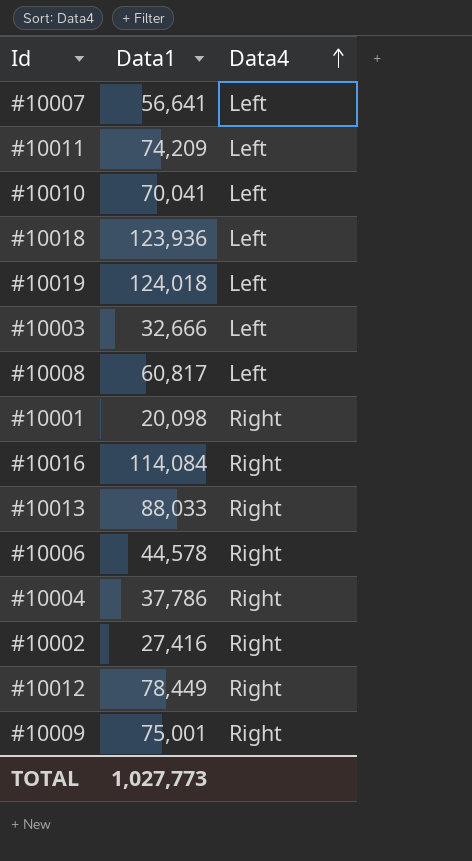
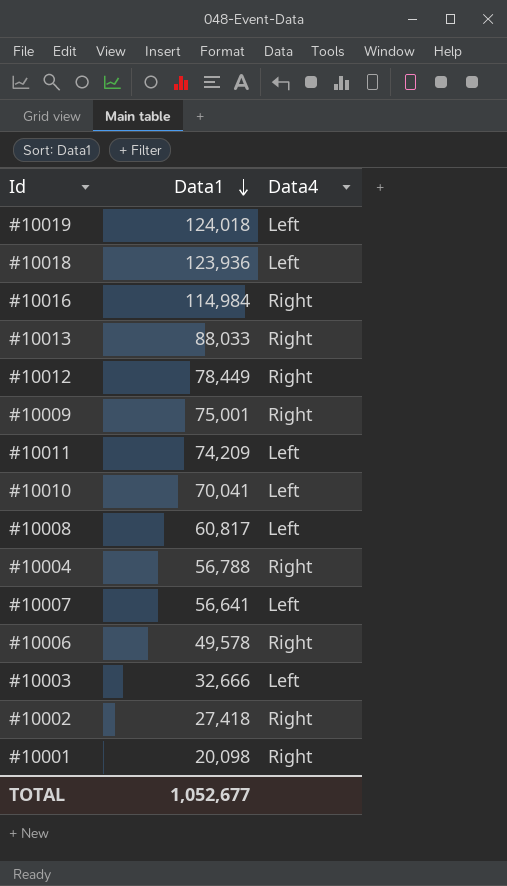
row order: Data4 ascending -> Data1 descending
#10016 | Data1: 114,084 -> 114,984
#10004 | Data1: 37,786 -> 56,788
#10006 | Data1: 44,578 -> 49,578
#10002 | Data1: 27,416 -> 27,418
TOTAL | Data1: 1,027,773 -> 1,052,677

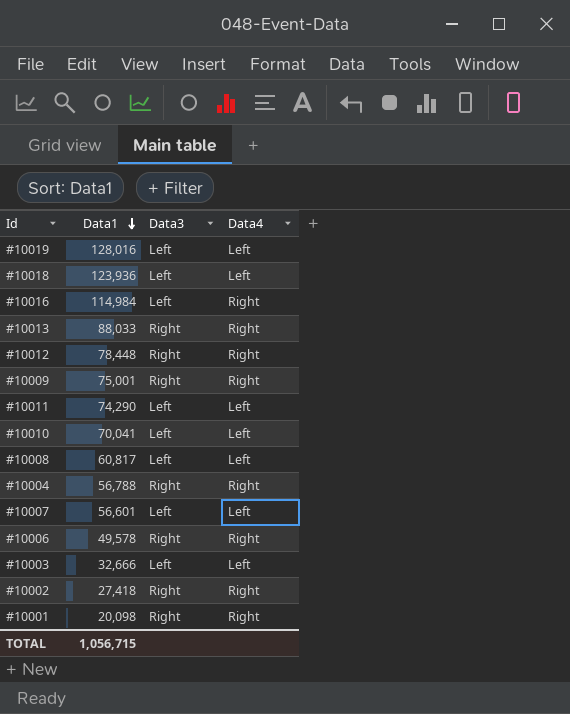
column Data3 | position: none -> 3
#10019 | Data1: 124,018 -> 128,016
#10012 | Data1: 78,449 -> 78,448
#10011 | Data1: 74,209 -> 74,290
#10007 | Data1: 56,641 -> 56,601
TOTAL | Data1: 1,052,677 -> 1,056,715

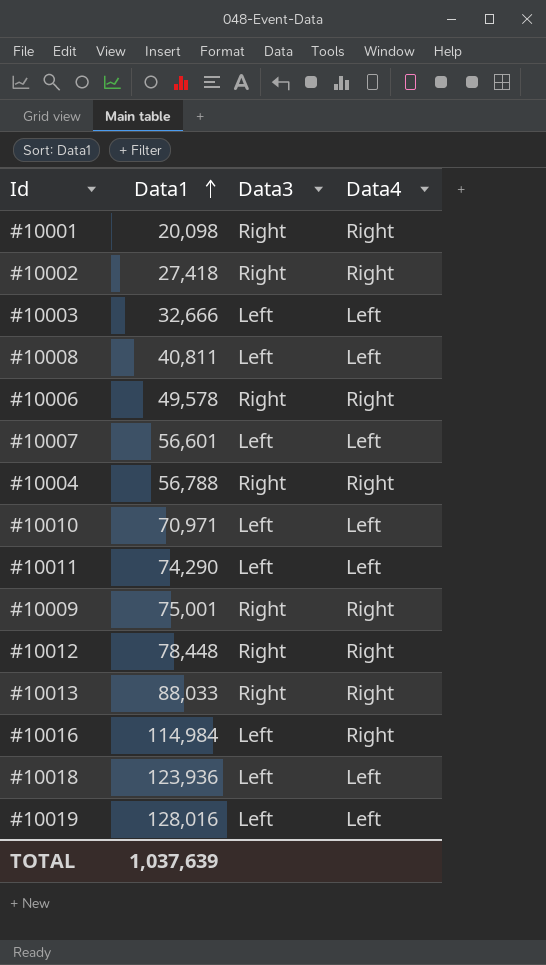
row order: Data1 descending -> Data1 ascending
#10008 | Data1: 60,817 -> 40,811
#10010 | Data1: 70,041 -> 70,971
TOTAL | Data1: 1,056,715 -> 1,037,639

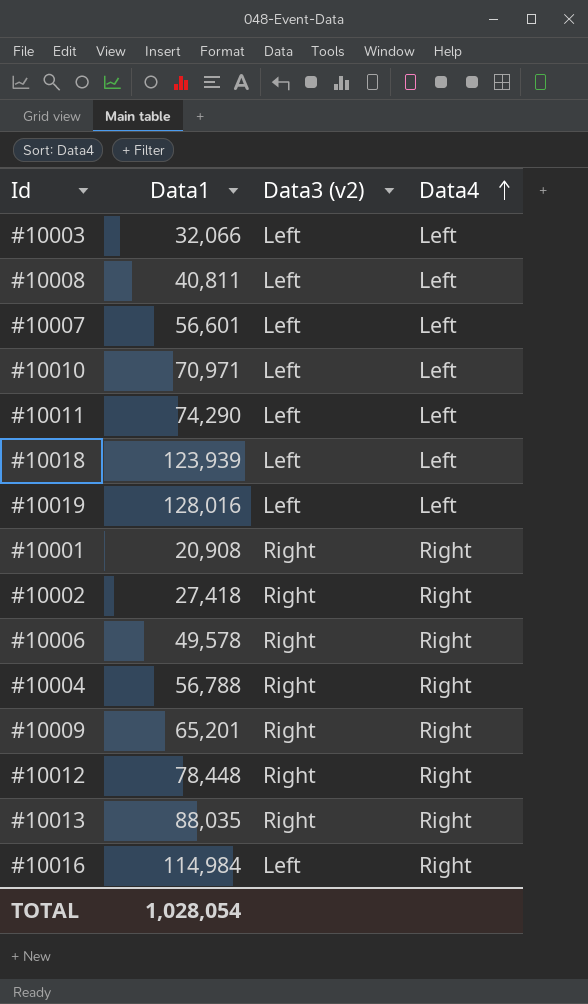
row order: Data1 ascending -> Data4 ascending
column name: Data3 -> Data3 (v2)
#10003 | Data1: 32,666 -> 32,066
#10018 | Data1: 123,936 -> 123,939
#10001 | Data1: 20,098 -> 20,908
#10009 | Data1: 75,001 -> 65,201
#10013 | Data1: 88,033 -> 88,035
TOTAL | Data1: 1,037,639 -> 1,028,054

